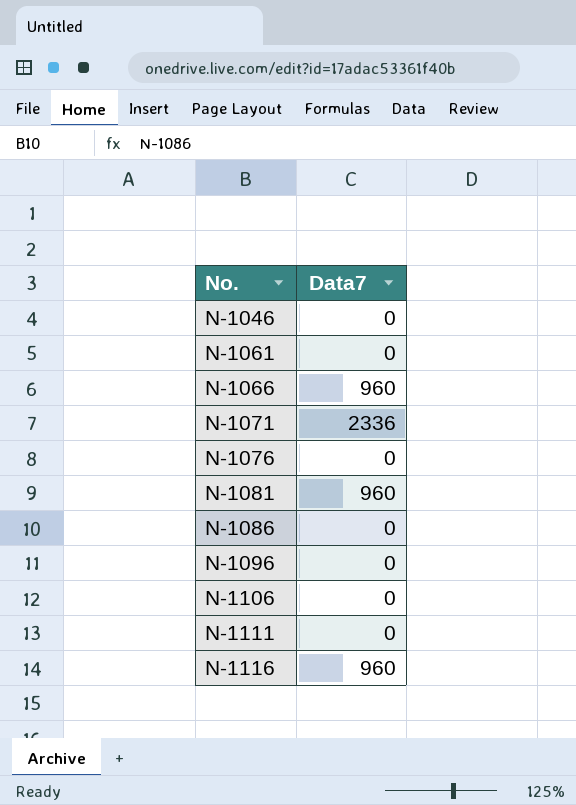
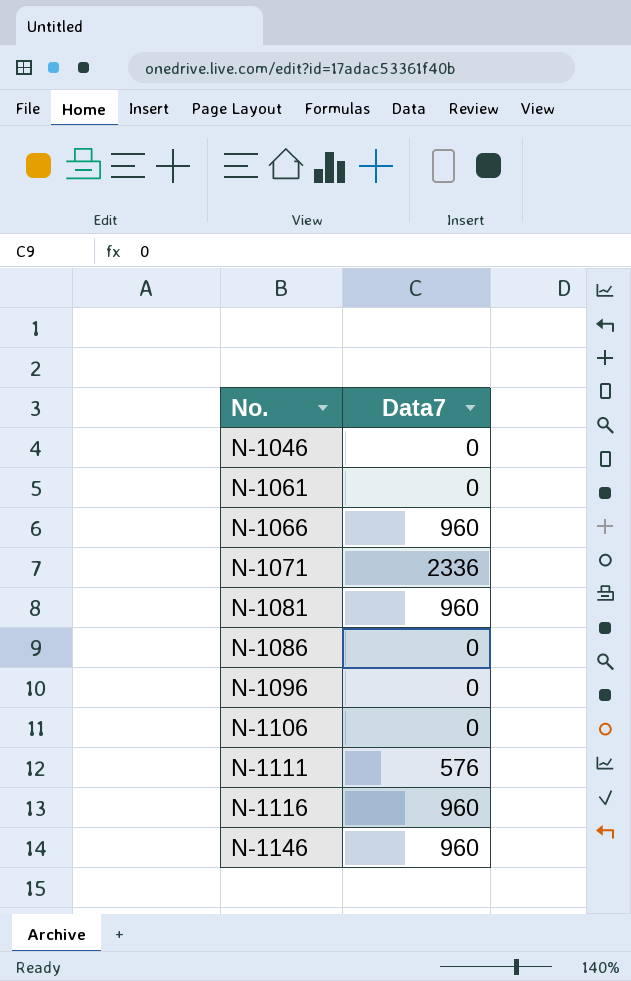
row N-1076: 0 -> none
N-1111 | Data7: 0 -> 576
row N-1146: none -> 960

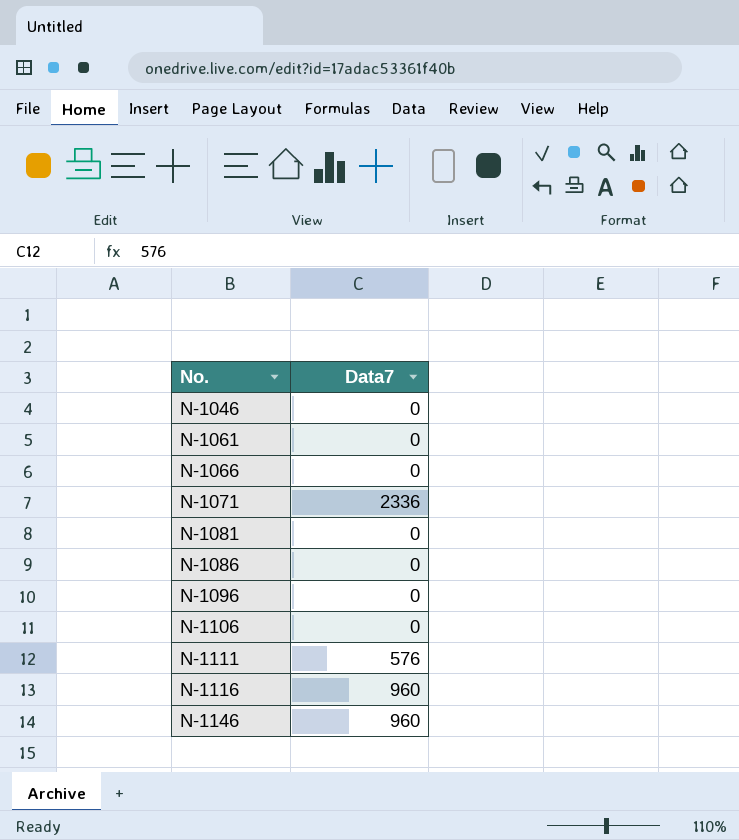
N-1066 | Data7: 960 -> 0
N-1081 | Data7: 960 -> 0

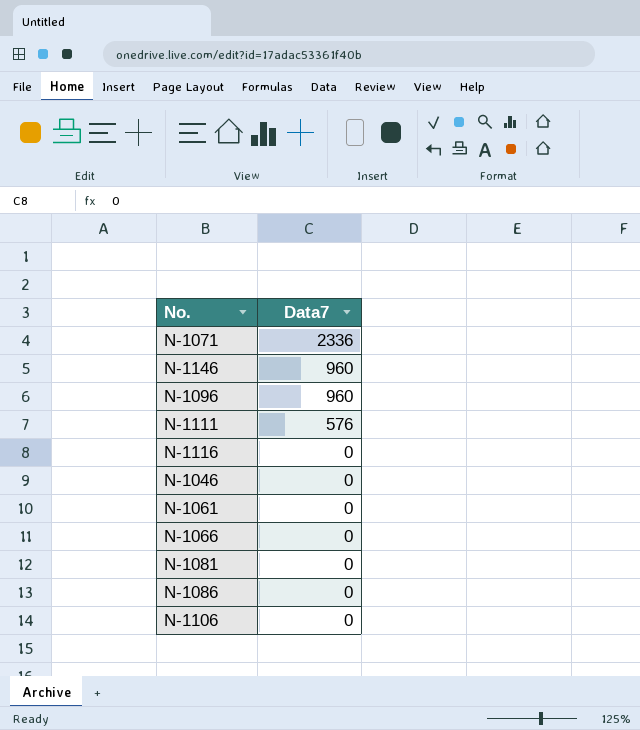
row order: No. ascending -> Data7 descending
N-1096 | Data7: 0 -> 960
N-1116 | Data7: 960 -> 0

